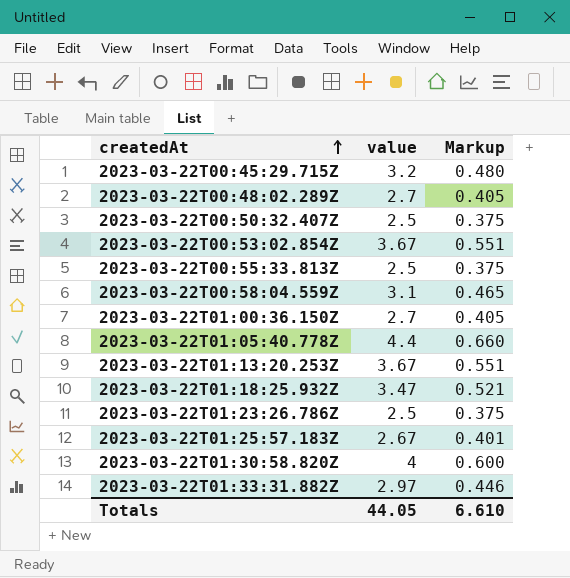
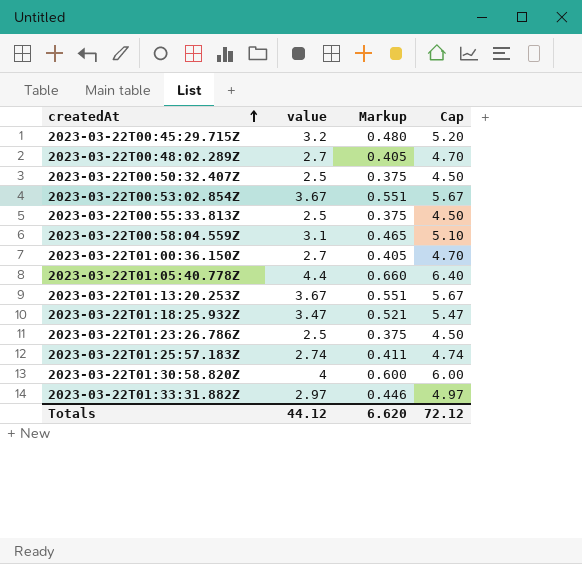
column Cap | formula: none -> [value] + 2
2023-03-22T01:25:57.183Z | value: 2.67 -> 2.74
2023-03-22T01:25:57.183Z | Markup: 0.401 -> 0.411
Totals | value: 44.05 -> 44.12
Totals | Markup: 6.610 -> 6.620

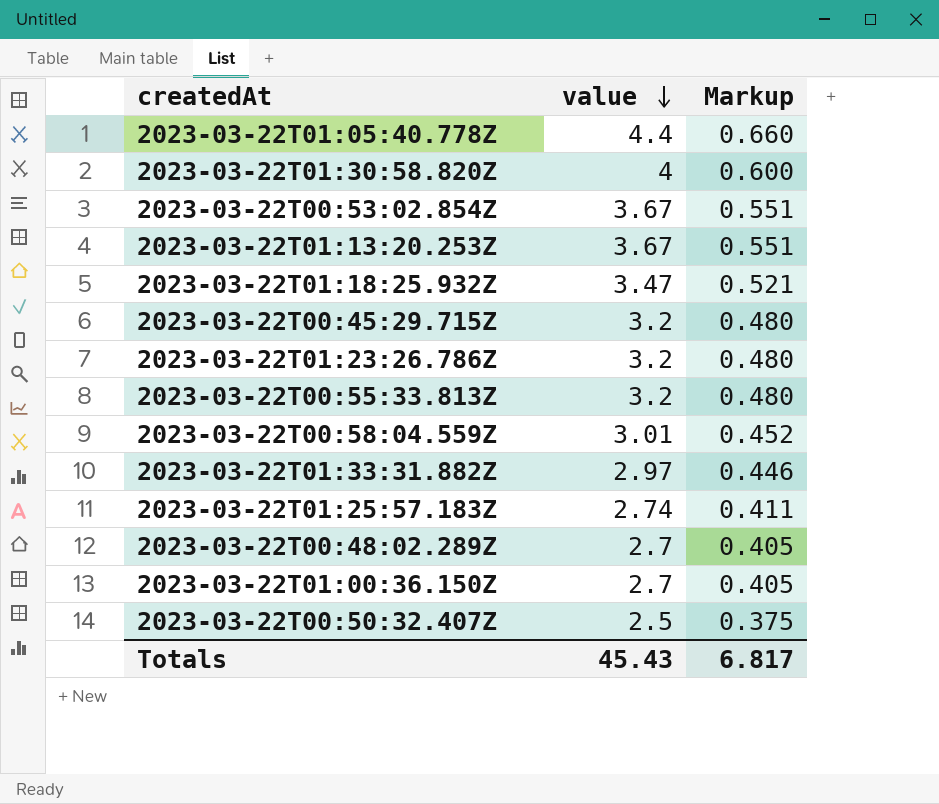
row order: createdAt ascending -> value descending
column Cap | formula: [value] + 2 -> none
2023-03-22T01:23:26.786Z | value: 2.5 -> 3.2
2023-03-22T01:23:26.786Z | Markup: 0.375 -> 0.480
2023-03-22T00:55:33.813Z | value: 2.5 -> 3.2
2023-03-22T00:55:33.813Z | Markup: 0.375 -> 0.480
2023-03-22T00:58:04.559Z | value: 3.1 -> 3.01
2023-03-22T00:58:04.559Z | Markup: 0.465 -> 0.452
Totals | value: 44.12 -> 45.43
Totals | Markup: 6.620 -> 6.817

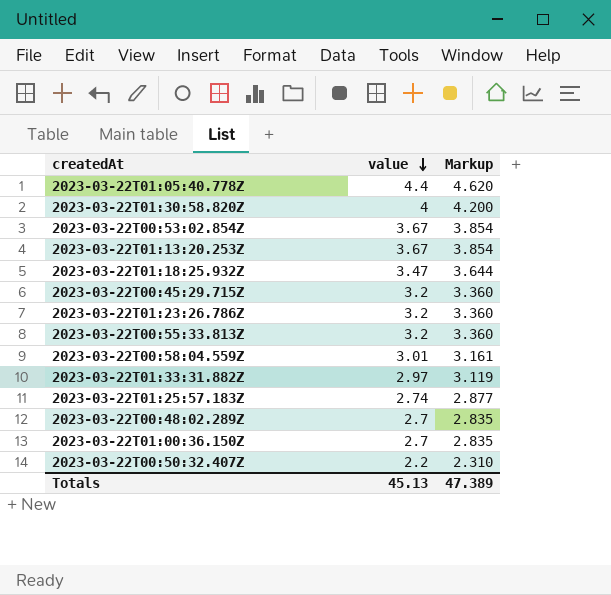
column Markup | formula: [value] * 0.15 -> [value] * 1.05
2023-03-22T00:50:32.407Z | value: 2.5 -> 2.2
Totals | value: 45.43 -> 45.13
Totals | Markup: 6.817 -> 47.389

